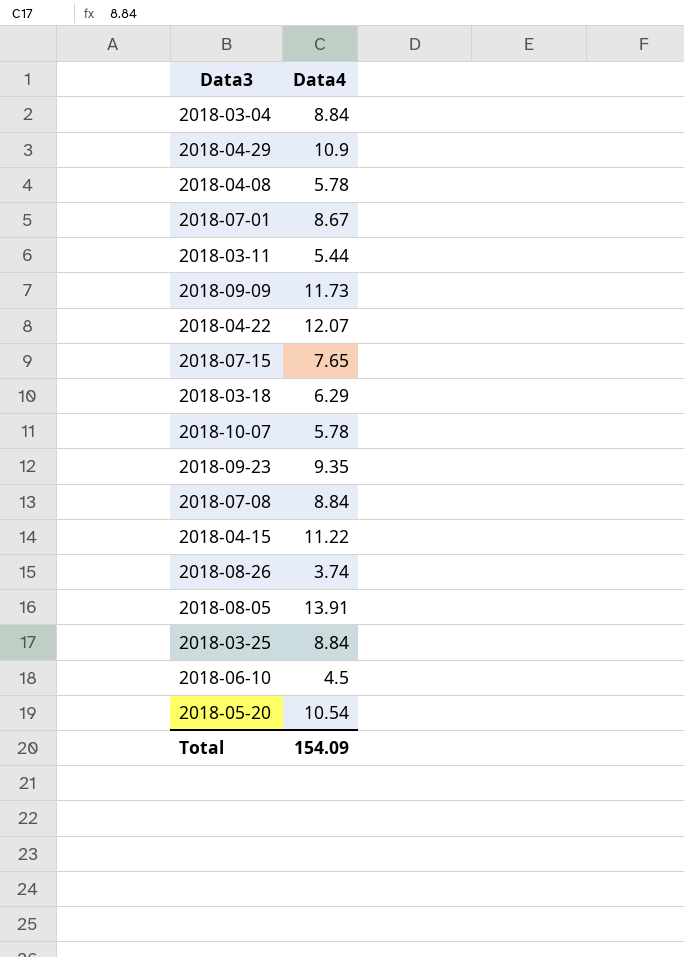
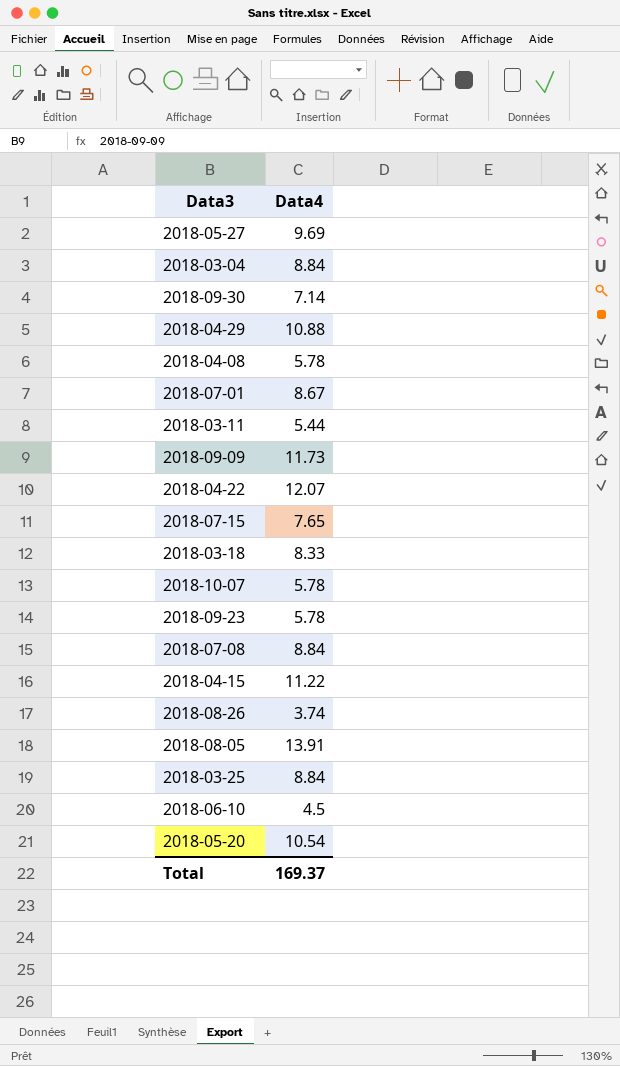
row 2018-05-27: none -> 9.69
row 2018-09-30: none -> 7.14
2018-04-29 | Data4: 10.9 -> 10.88
2018-03-18 | Data4: 6.29 -> 8.33
2018-09-23 | Data4: 9.35 -> 5.78
Total | Data4: 154.09 -> 169.37

